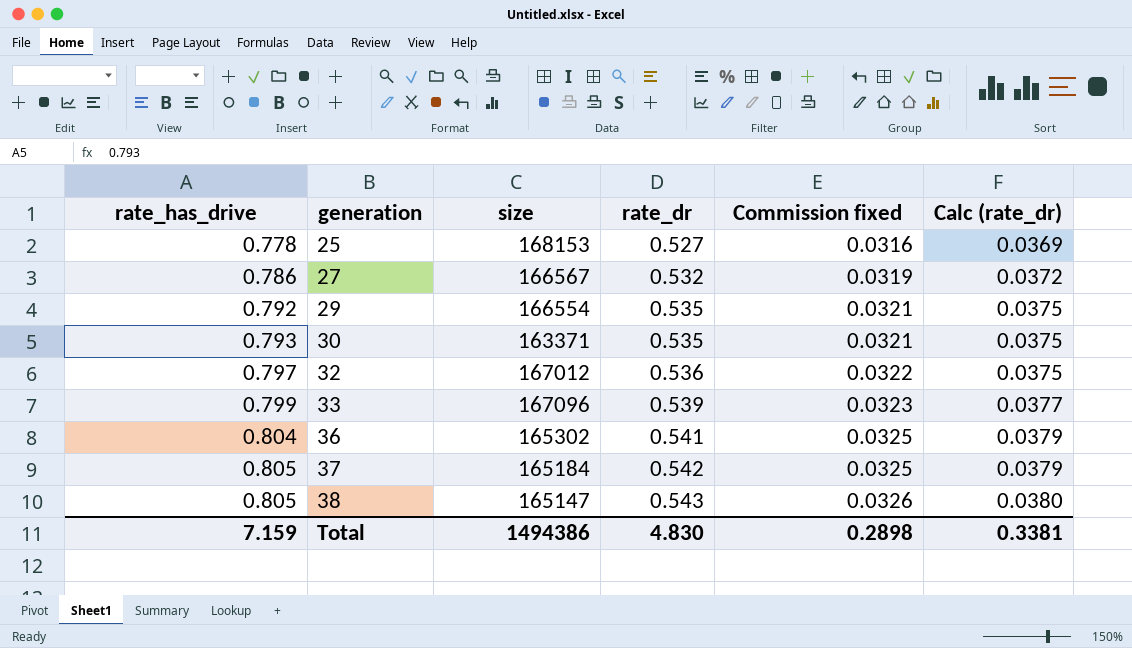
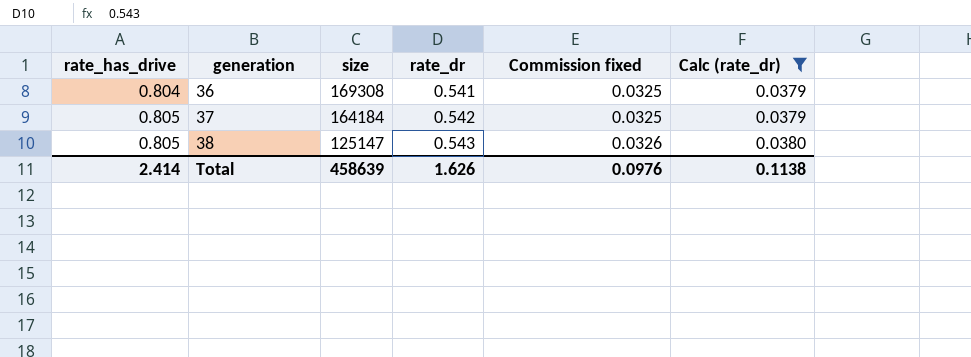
filter: none -> Calc (rate_dr) >= 0.0379
36 | size: 165302 -> 169308
37 | size: 165184 -> 164184
38 | size: 165147 -> 125147
Total | rate_has_drive: 7.159 -> 2.414
Total | size: 1494386 -> 458639
Total | rate_dr: 4.830 -> 1.626
Total | Commission fixed: 0.2898 -> 0.0976
Total | Calc (rate_dr): 0.3381 -> 0.1138

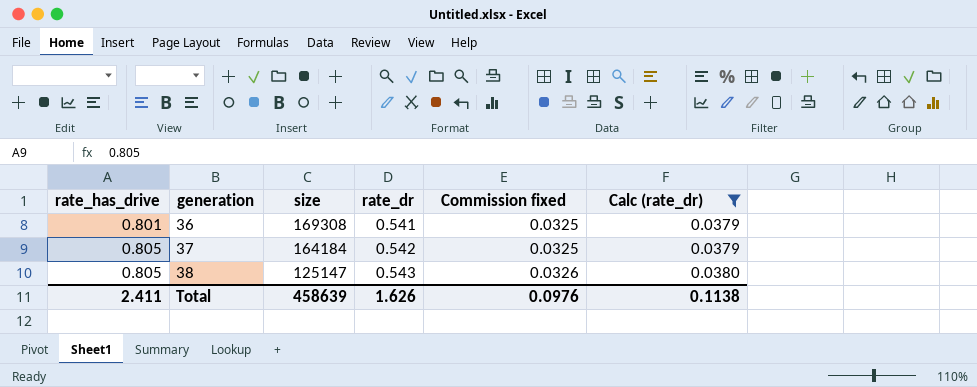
36 | rate_has_drive: 0.804 -> 0.801
Total | rate_has_drive: 2.414 -> 2.411

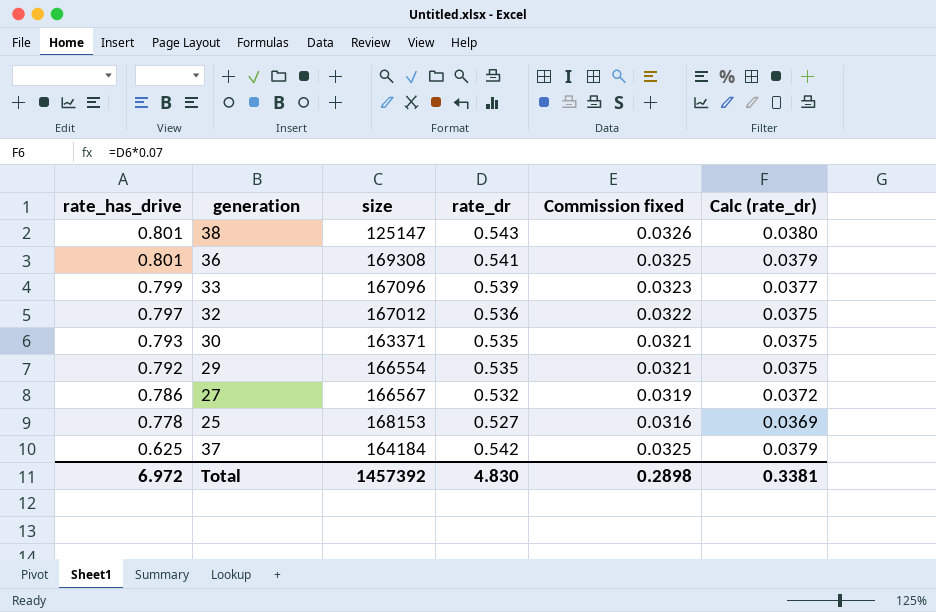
filter: Calc (rate_dr) >= 0.0379 -> none
row order: rate_has_drive ascending -> rate_has_drive descending
38 | rate_has_drive: 0.805 -> 0.801
37 | rate_has_drive: 0.805 -> 0.625
Total | rate_has_drive: 2.411 -> 6.972
Total | size: 458639 -> 1457392
Total | rate_dr: 1.626 -> 4.830
Total | Commission fixed: 0.0976 -> 0.2898
Total | Calc (rate_dr): 0.1138 -> 0.3381

